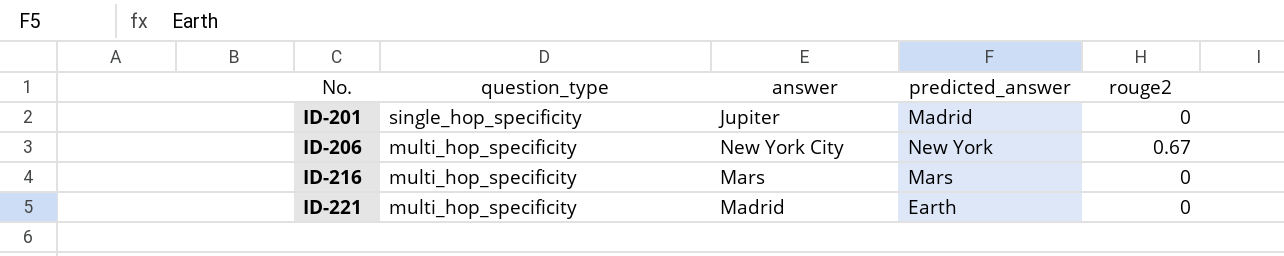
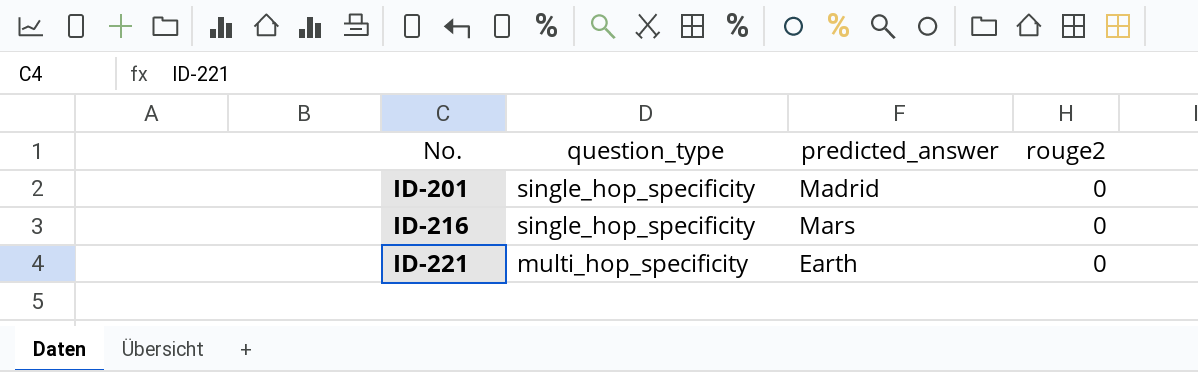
column answer | position: 3 -> none
row ID-206: multi_hop_specificity | New York City | New York | 0.67 -> none
ID-216 | question_type: multi_hop_specificity -> single_hop_specificity

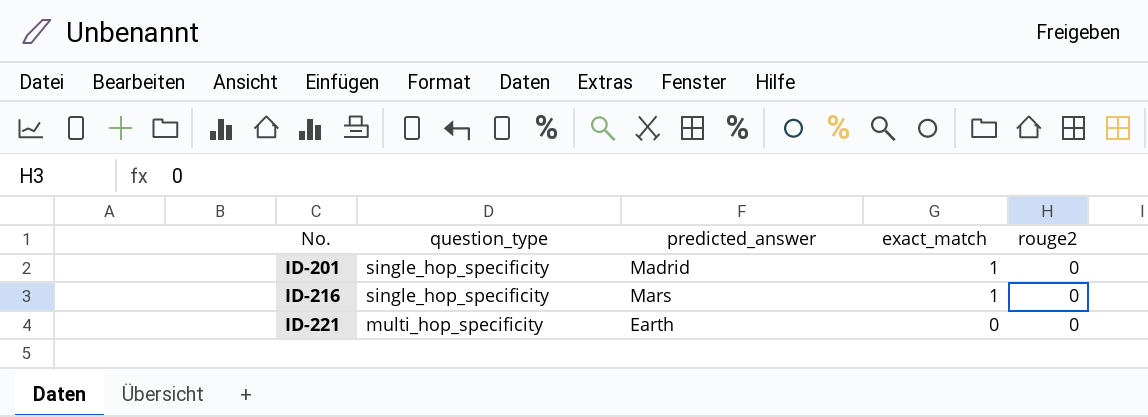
column exact_match | position: none -> 4

